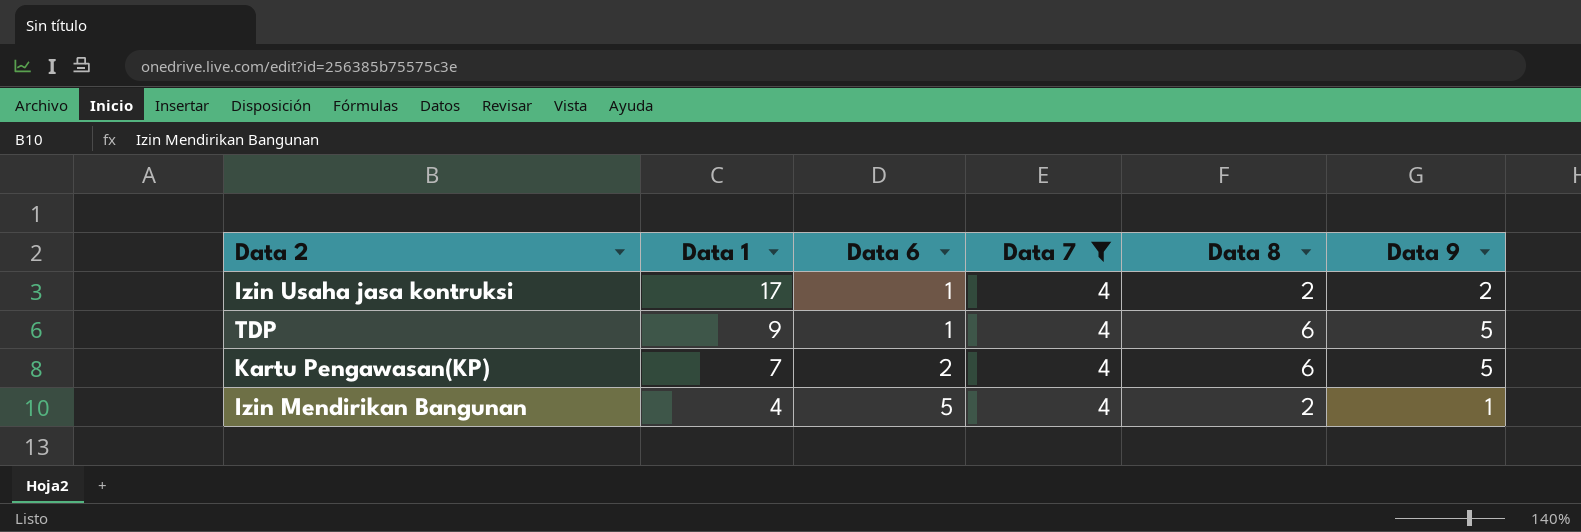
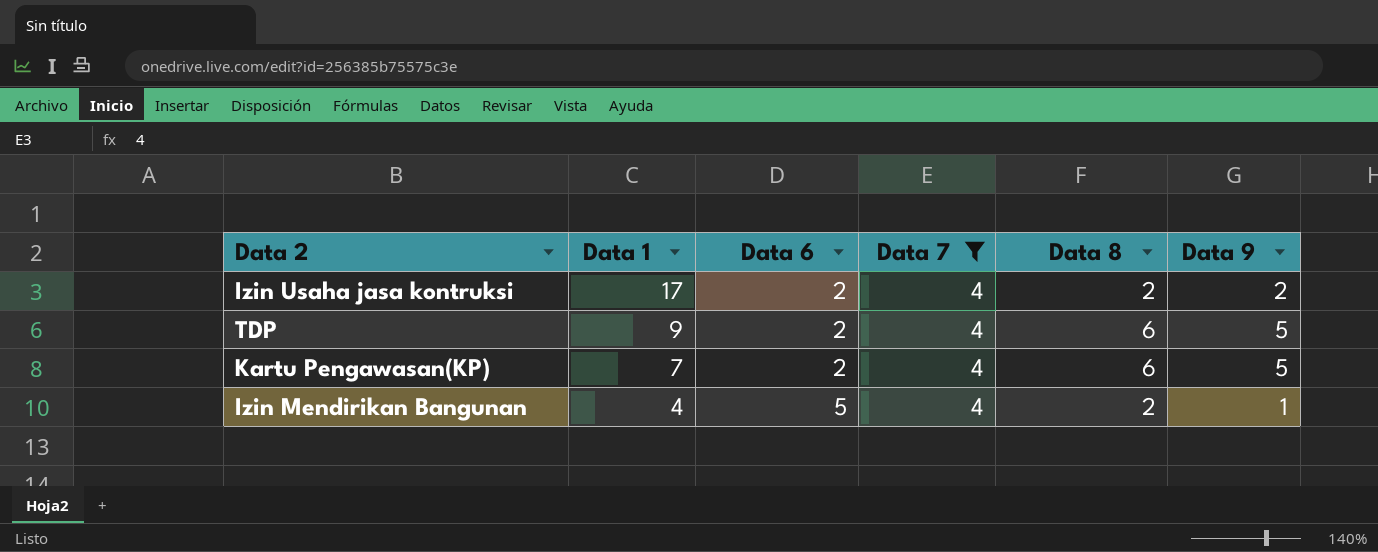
Izin Usaha jasa kontruksi | Data 6: 1 -> 2
TDP | Data 6: 1 -> 2

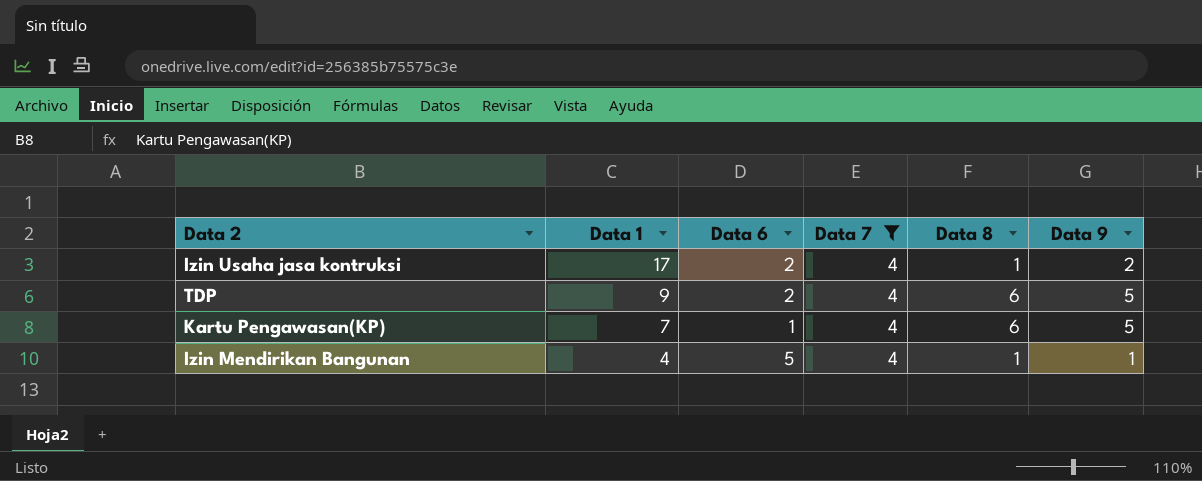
Izin Usaha jasa kontruksi | Data 8: 2 -> 1
Kartu Pengawasan(KP) | Data 6: 2 -> 1
Izin Mendirikan Bangunan | Data 8: 2 -> 1

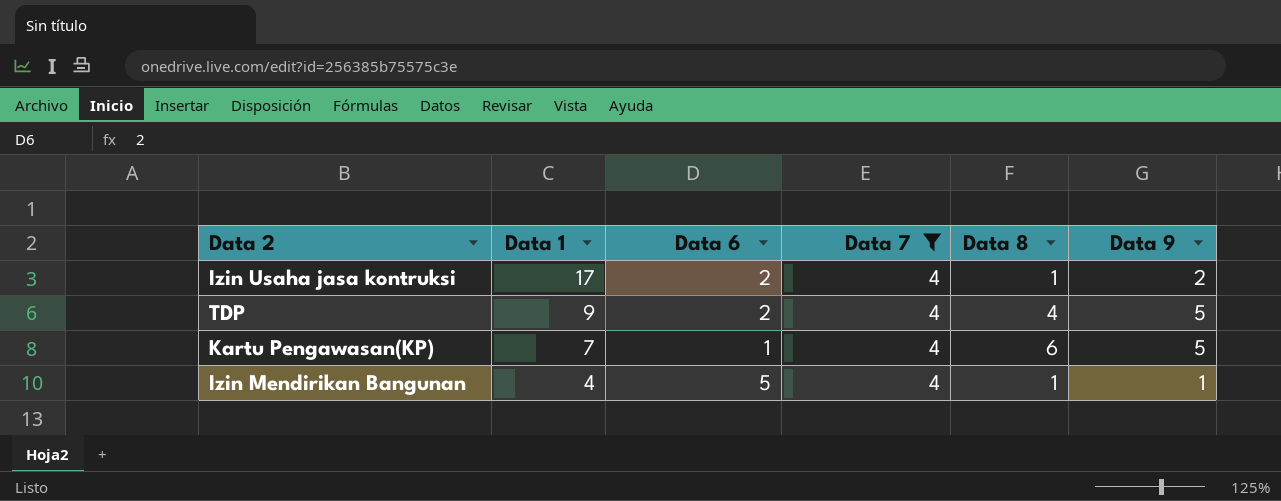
TDP | Data 8: 6 -> 4

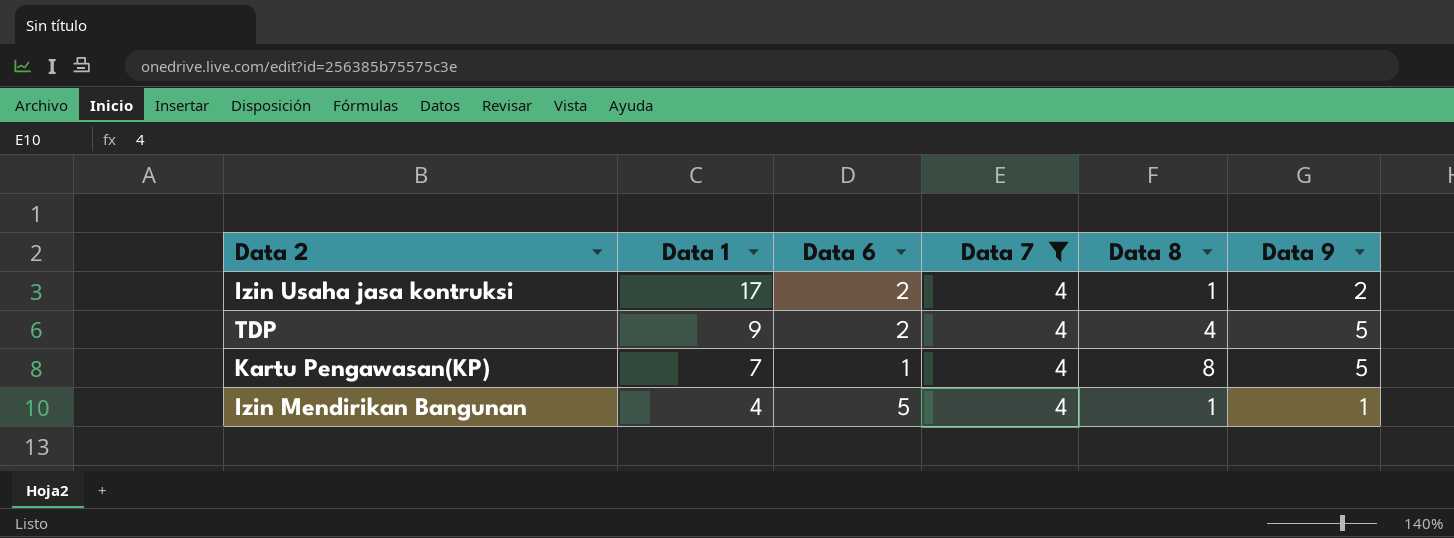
Kartu Pengawasan(KP) | Data 8: 6 -> 8

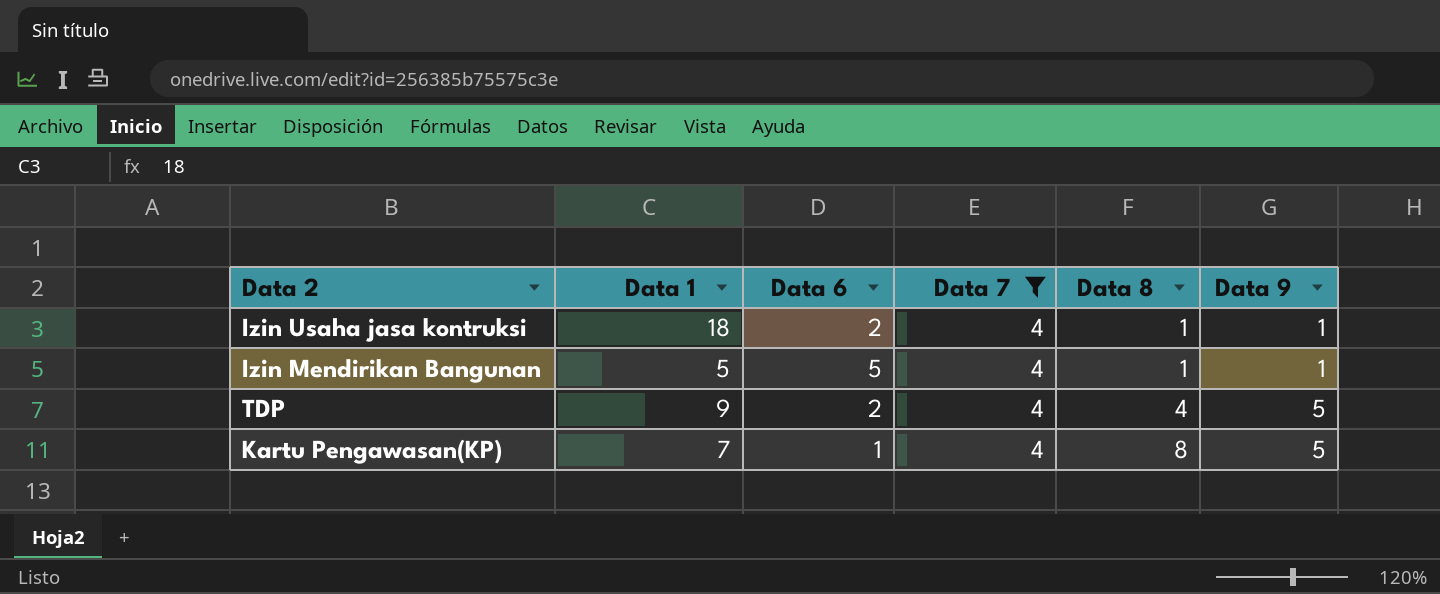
row order: Data 1 descending -> Data 8 ascending
Izin Usaha jasa kontruksi | Data 1: 17 -> 18
Izin Usaha jasa kontruksi | Data 9: 2 -> 1
Izin Mendirikan Bangunan | Data 1: 4 -> 5

